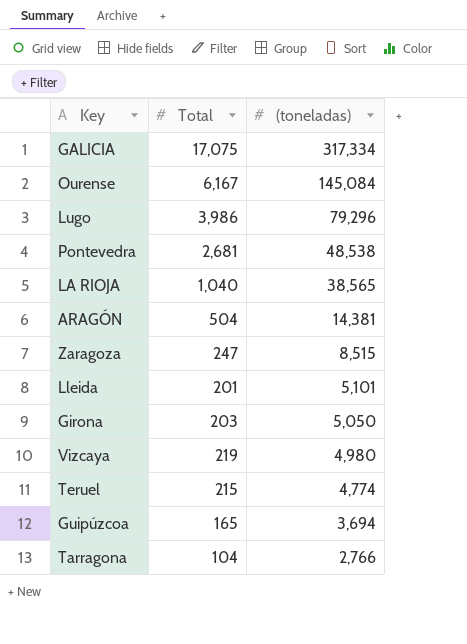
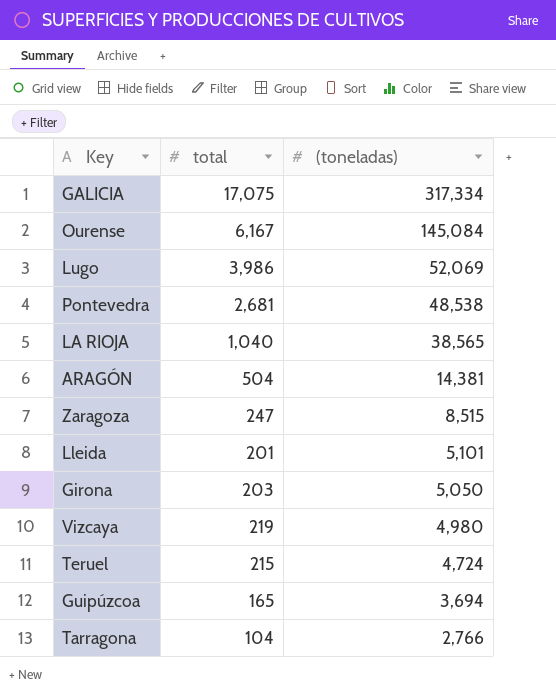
column name: Total -> total
Lugo | (toneladas): 79,296 -> 52,069
Teruel | (toneladas): 4,774 -> 4,724

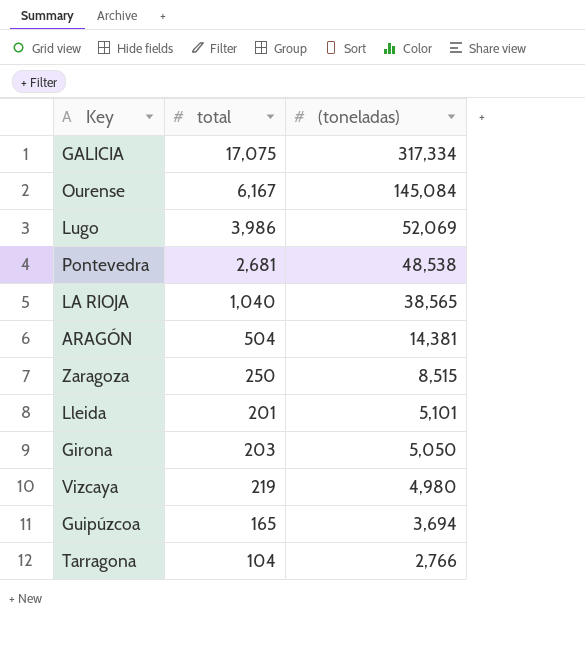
row Teruel: 215 | 4,724 -> none
Zaragoza | total: 247 -> 250

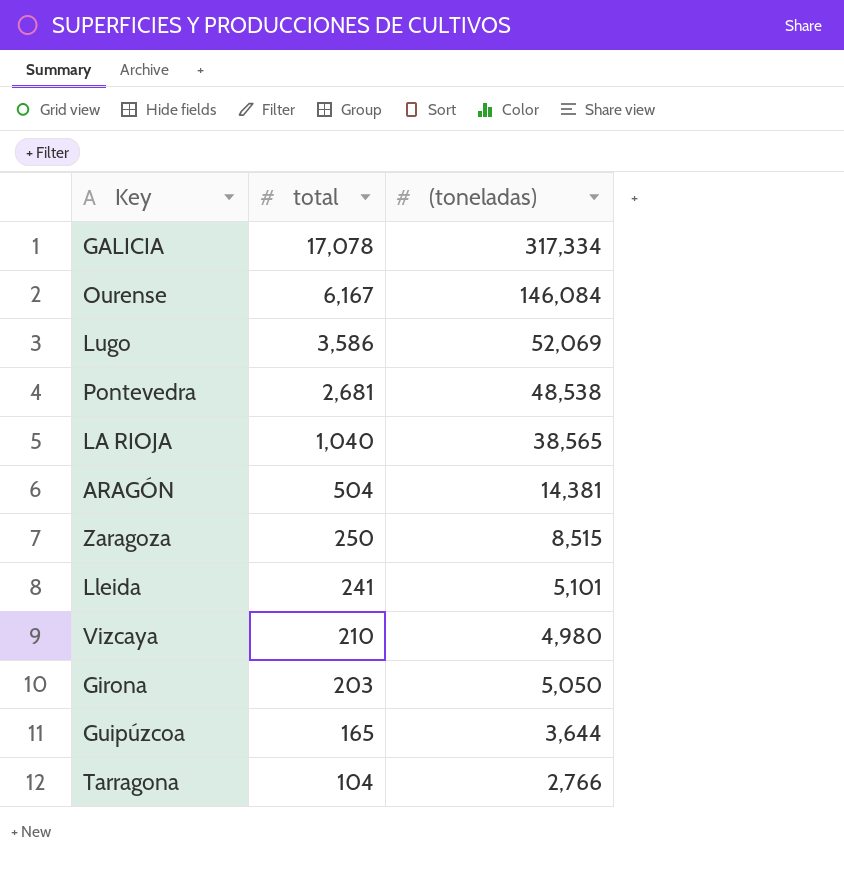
row order: (toneladas) descending -> total descending
GALICIA | total: 17,075 -> 17,078
Ourense | (toneladas): 145,084 -> 146,084
Lugo | total: 3,986 -> 3,586
Lleida | total: 201 -> 241
Vizcaya | total: 219 -> 210
Guipúzcoa | (toneladas): 3,694 -> 3,644

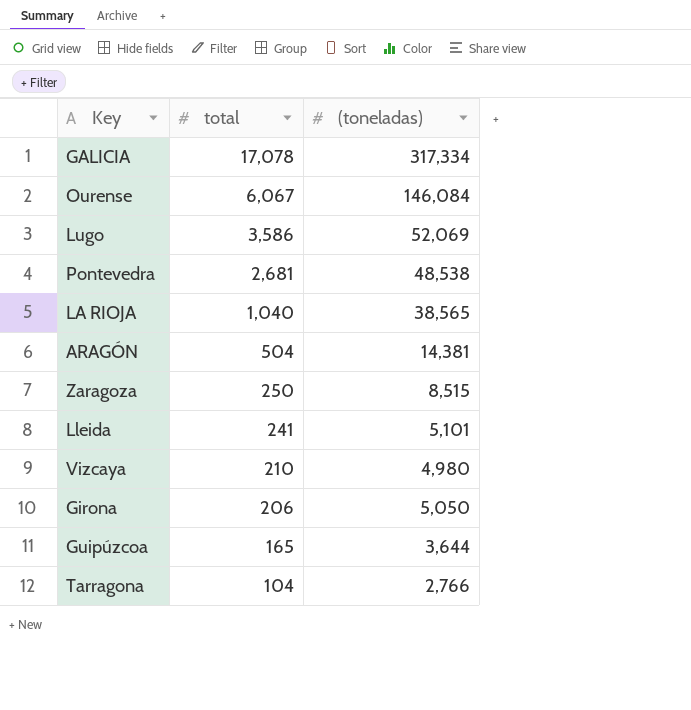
Ourense | total: 6,167 -> 6,067
Girona | total: 203 -> 206

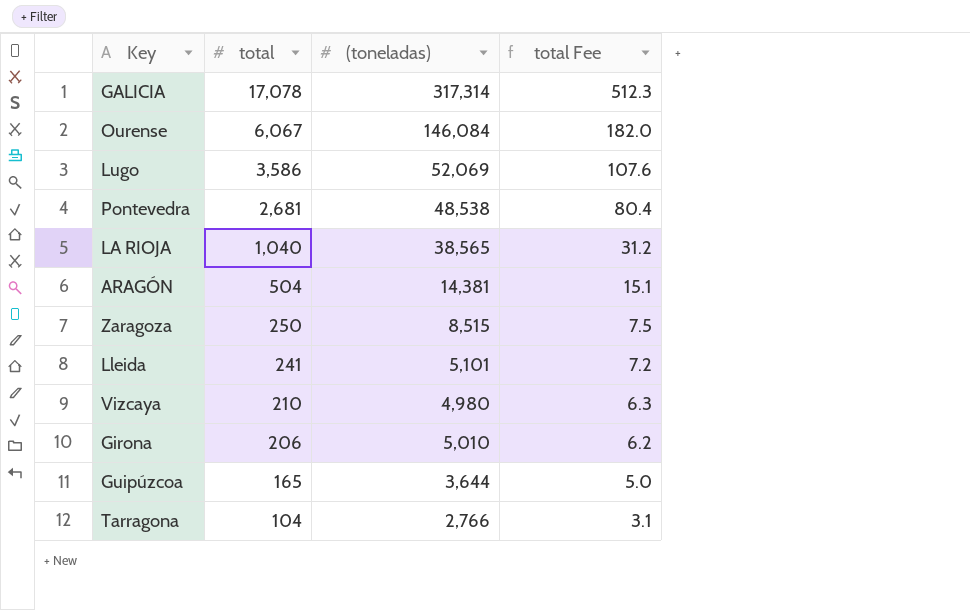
column total Fee | formula: none -> [total] * 0.03
GALICIA | (toneladas): 317,334 -> 317,314
Girona | (toneladas): 5,050 -> 5,010

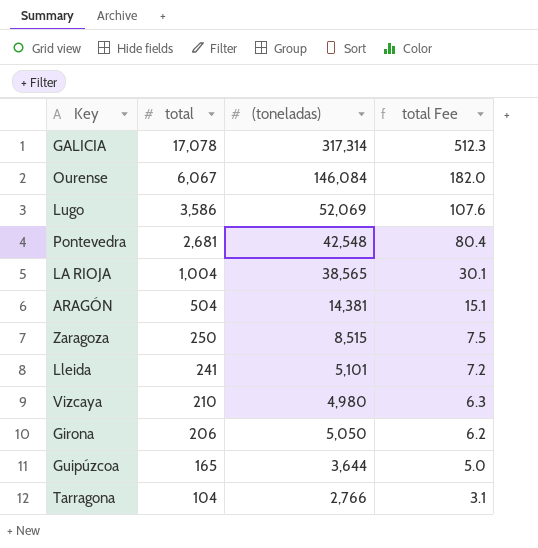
Pontevedra | (toneladas): 48,538 -> 42,548
LA RIOJA | total: 1,040 -> 1,004
LA RIOJA | total Fee: 31.2 -> 30.1
Girona | (toneladas): 5,010 -> 5,050

